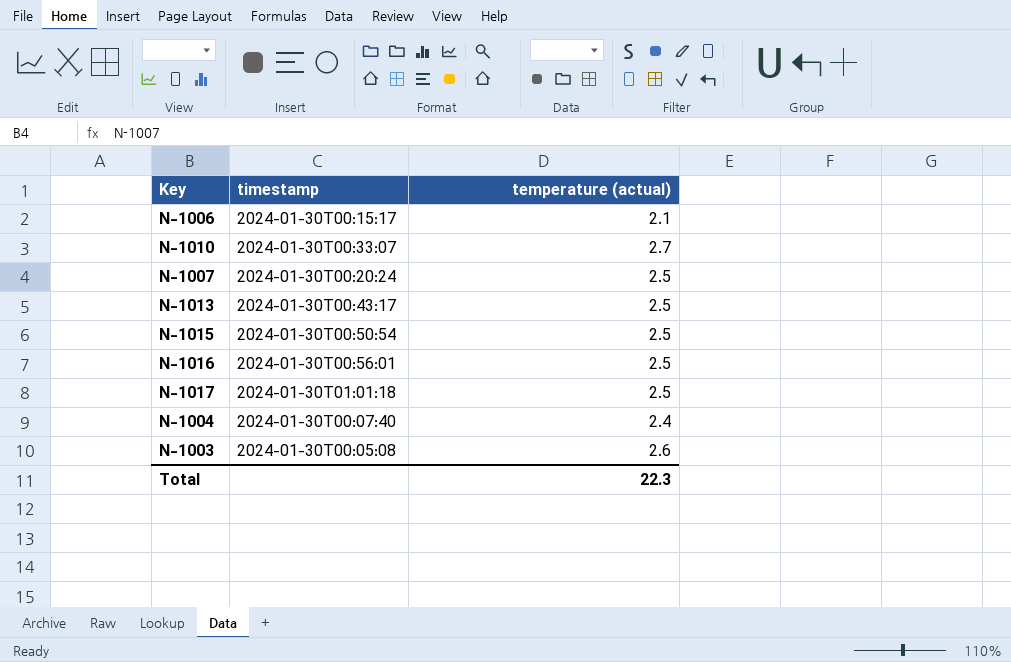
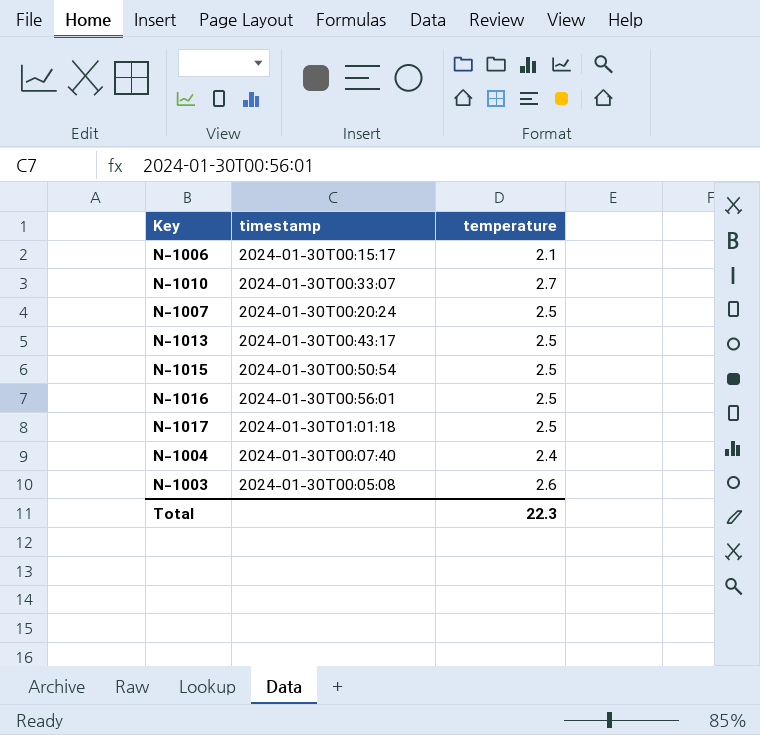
column name: temperature (actual) -> temperature

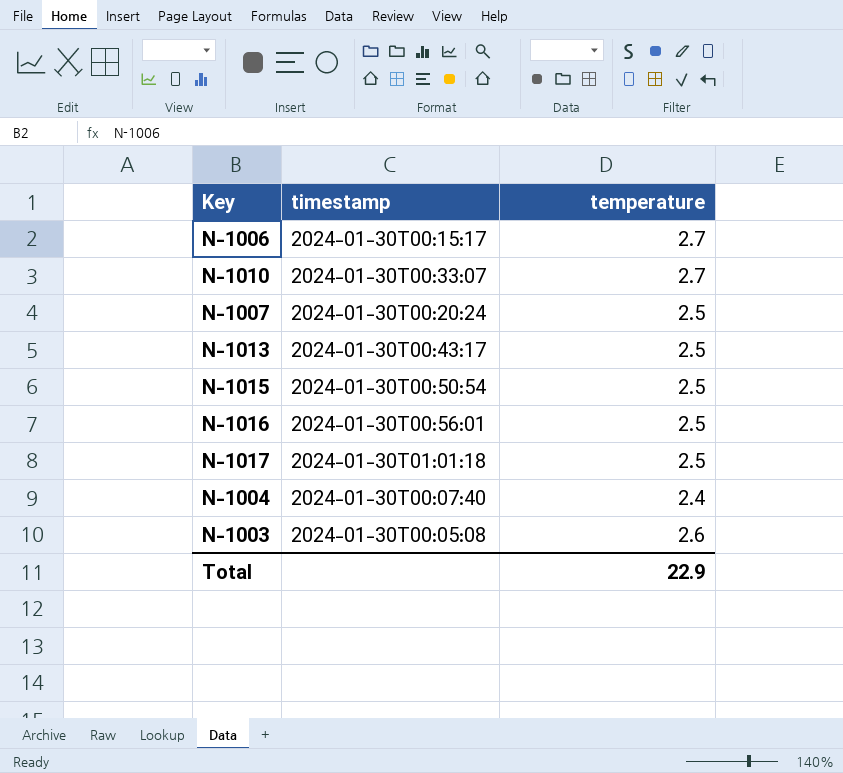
N-1006 | temperature: 2.1 -> 2.7
Total | temperature: 22.3 -> 22.9

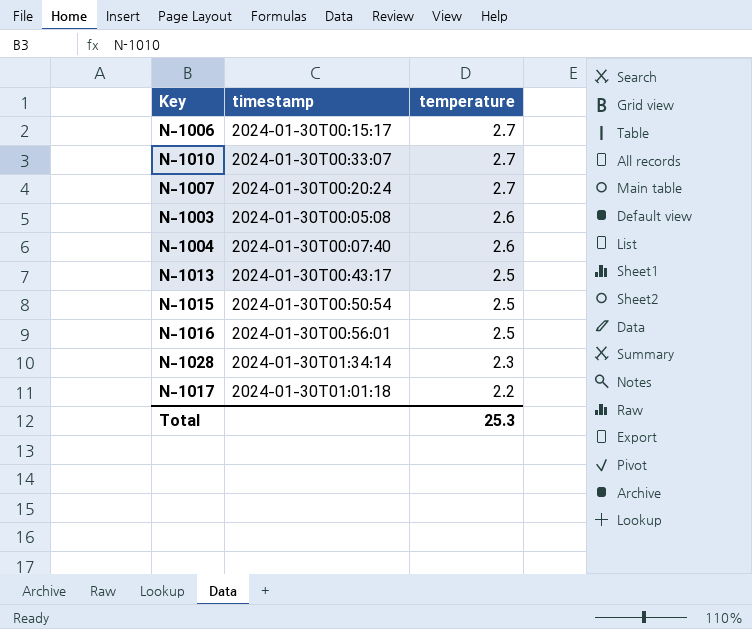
row order: none -> temperature descending
N-1007 | temperature: 2.5 -> 2.7
N-1004 | temperature: 2.4 -> 2.6
row N-1028: none -> 2024-01-30T01:34:14 | 2.3
N-1017 | temperature: 2.5 -> 2.2
Total | temperature: 22.9 -> 25.3

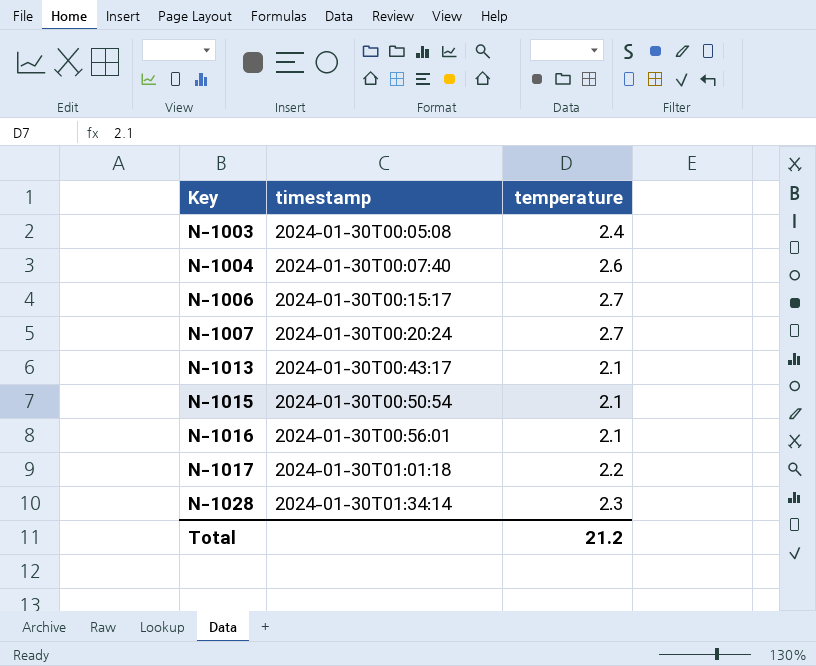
row order: temperature descending -> Key ascending
row N-1010: 2024-01-30T00:33:07 | 2.7 -> none
N-1003 | temperature: 2.6 -> 2.4
N-1013 | temperature: 2.5 -> 2.1
N-1015 | temperature: 2.5 -> 2.1
N-1016 | temperature: 2.5 -> 2.1
Total | temperature: 25.3 -> 21.2

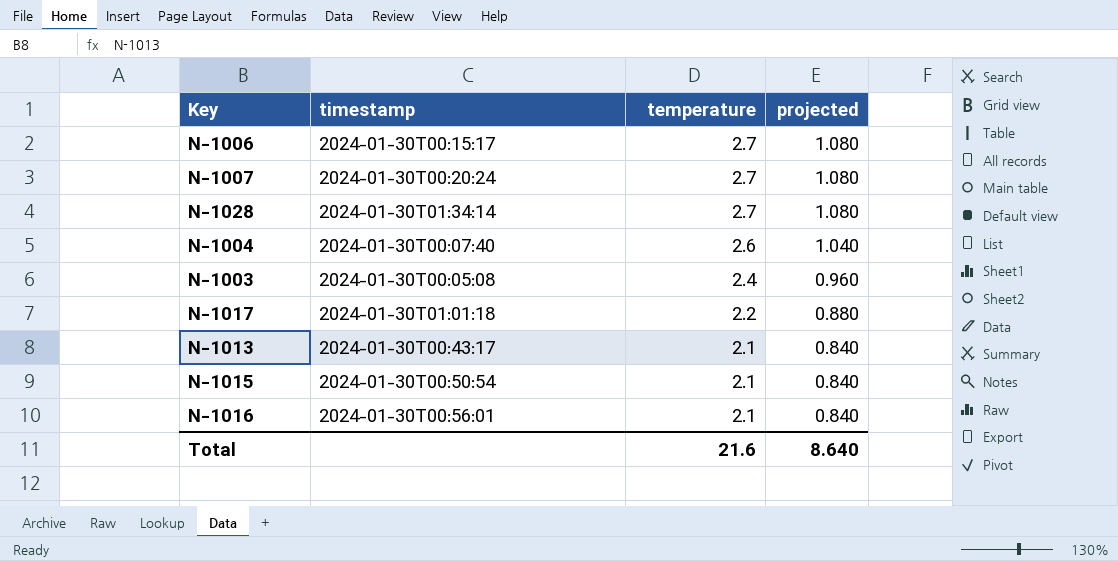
row order: Key ascending -> temperature descending
column projected | formula: none -> [temperature] * 0.4
N-1028 | temperature: 2.3 -> 2.7
Total | temperature: 21.2 -> 21.6

